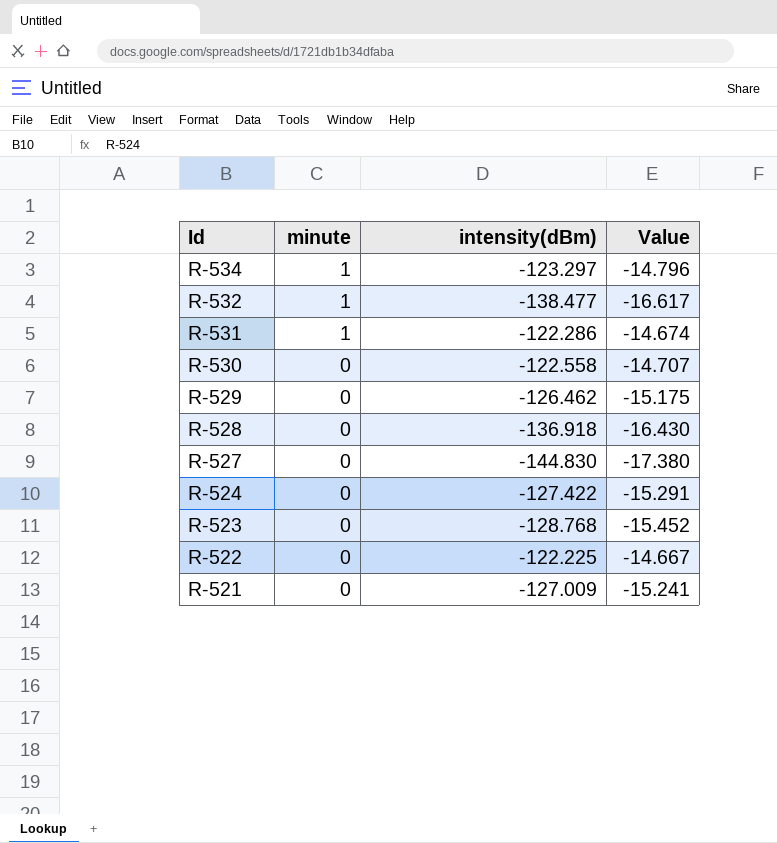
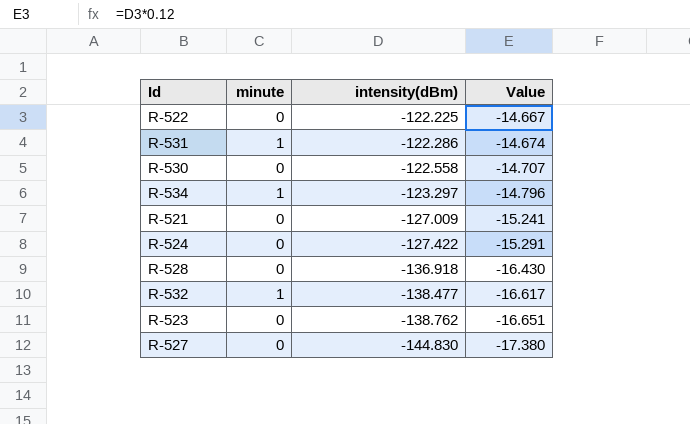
row order: Id descending -> intensity(dBm) descending
row R-529: 0 | -126.462 | -15.175 -> none
R-523 | intensity(dBm): -128.768 -> -138.762
R-523 | Value: -15.452 -> -16.651

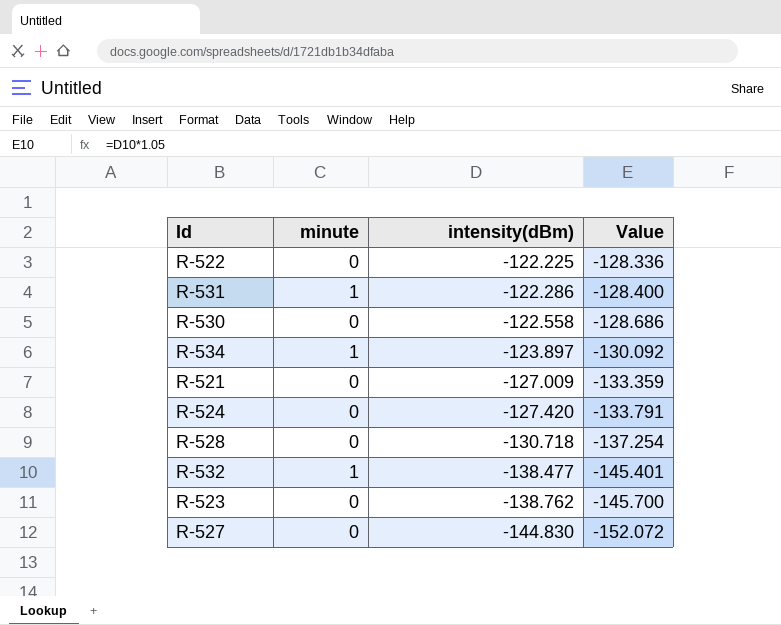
column Value | formula: [intensity(dBm)] * 0.12 -> [intensity(dBm)] * 1.05
R-534 | intensity(dBm): -123.297 -> -123.897
R-524 | intensity(dBm): -127.422 -> -127.420
R-528 | intensity(dBm): -136.918 -> -130.718

